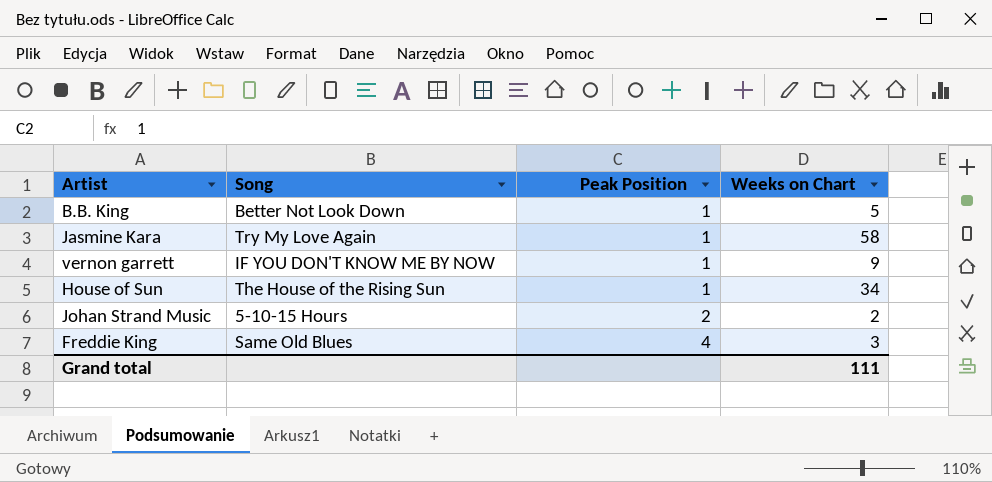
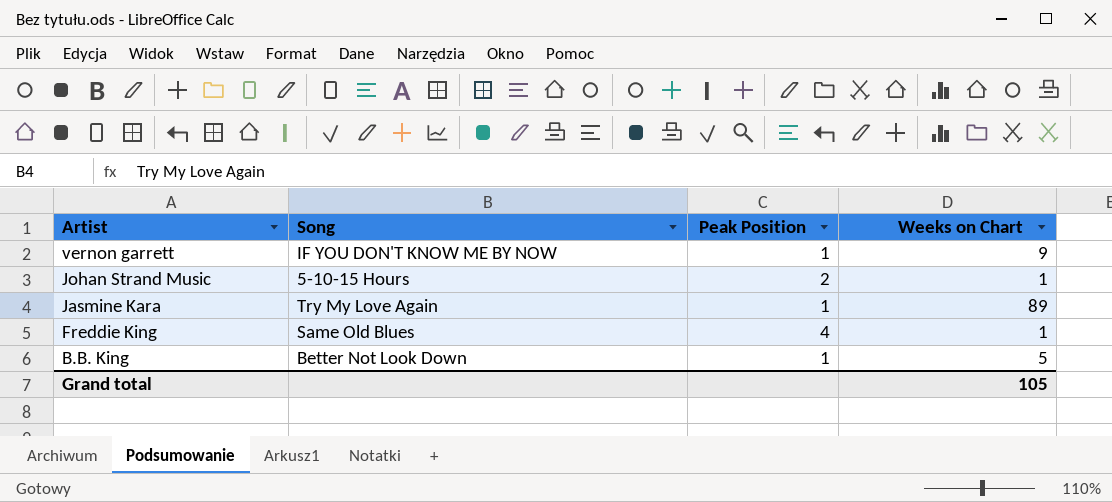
row order: Peak Position ascending -> Artist descending
row House of Sun: The House of the Rising Sun | 1 | 34 -> none
Johan Strand Music | Weeks on Chart: 2 -> 1
Jasmine Kara | Weeks on Chart: 58 -> 89
Freddie King | Weeks on Chart: 3 -> 1
Grand total | Weeks on Chart: 111 -> 105

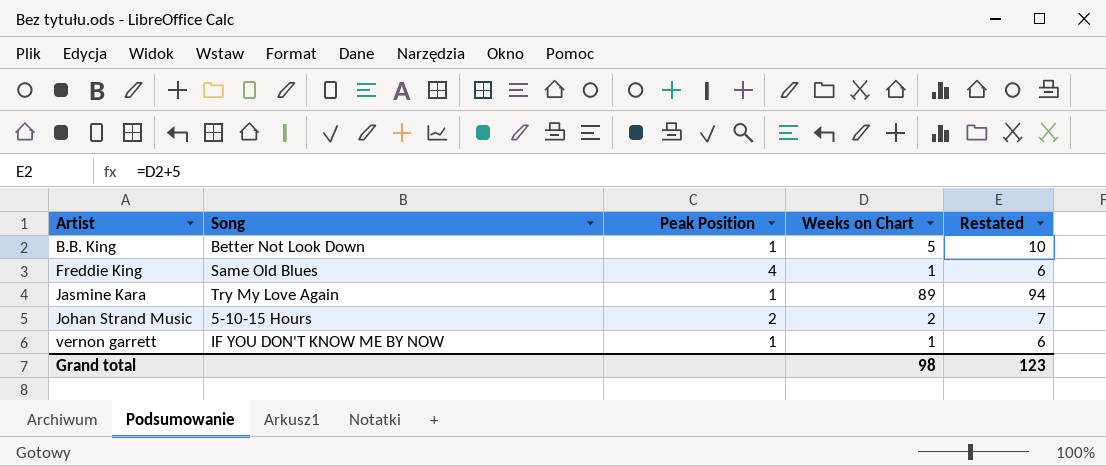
row order: Artist descending -> Artist ascending
column Restated | formula: none -> [Weeks on Chart] + 5
Johan Strand Music | Weeks on Chart: 1 -> 2
vernon garrett | Weeks on Chart: 9 -> 1
Grand total | Weeks on Chart: 105 -> 98

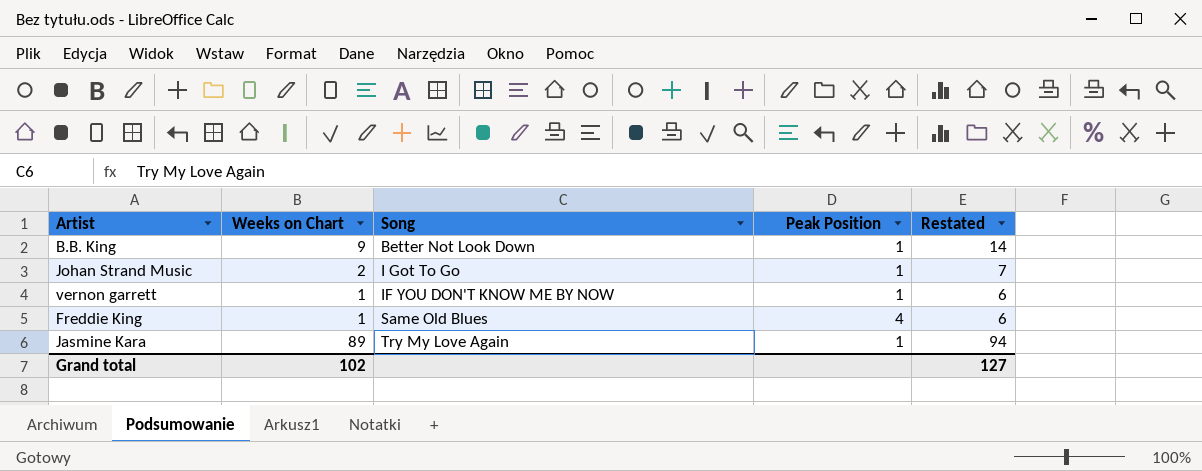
row order: Artist ascending -> Song ascending
column Weeks on Chart | position: 4 -> 2
B.B. King | Weeks on Chart: 5 -> 9
B.B. King | Restated: 10 -> 14
Johan Strand Music | Song: 5-10-15 Hours -> I Got To Go
Johan Strand Music | Peak Position: 2 -> 1
Grand total | Weeks on Chart: 98 -> 102
Grand total | Restated: 123 -> 127

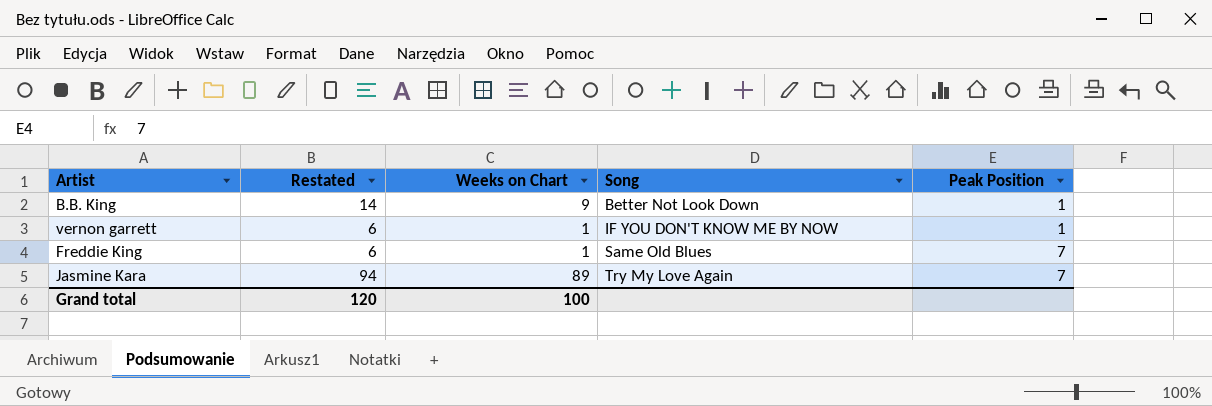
column Restated | position: 5 -> 2
row Johan Strand Music: 2 | I Got To Go | 1 | 7 -> none
Freddie King | Peak Position: 4 -> 7
Jasmine Kara | Peak Position: 1 -> 7
Grand total | Restated: 127 -> 120
Grand total | Weeks on Chart: 102 -> 100

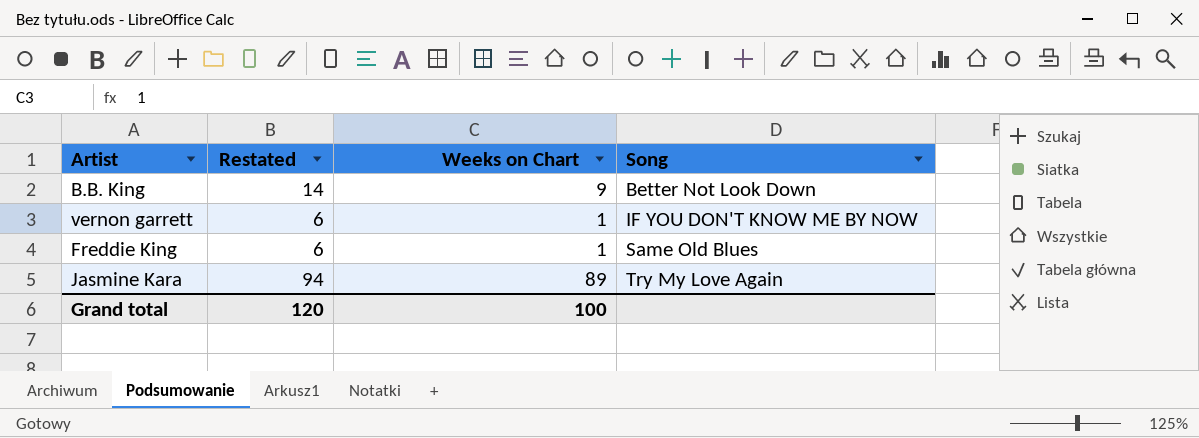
column Peak Position | position: 5 -> none

